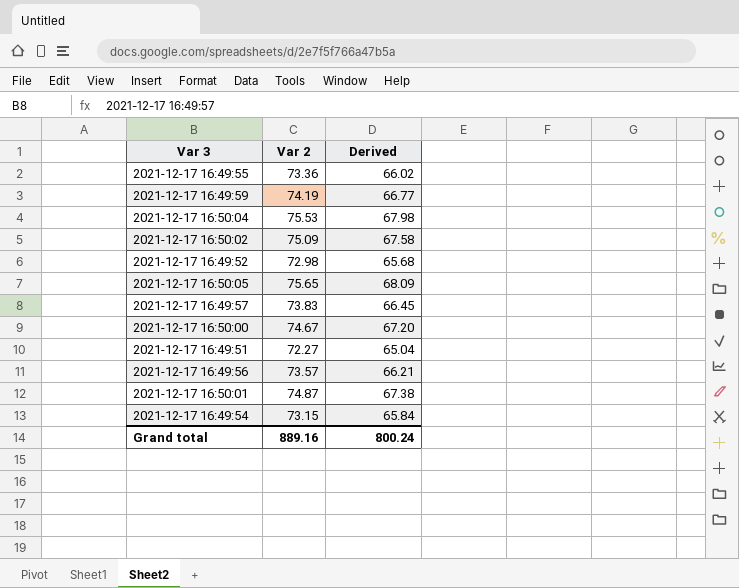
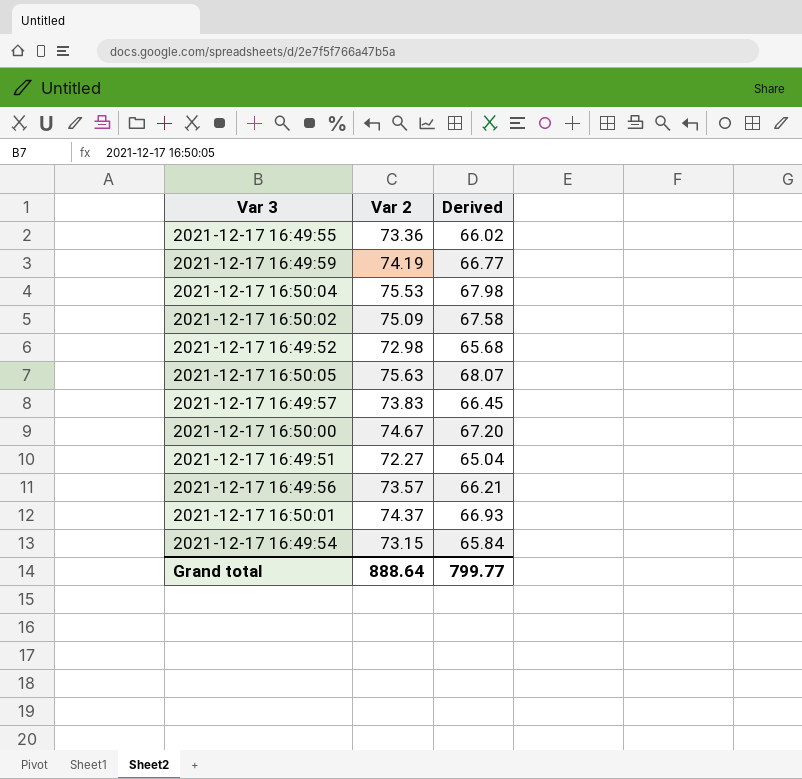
2021-12-17 16:50:05 | Var 2: 75.65 -> 75.63
2021-12-17 16:50:05 | Derived: 68.09 -> 68.07
2021-12-17 16:50:01 | Var 2: 74.87 -> 74.37
2021-12-17 16:50:01 | Derived: 67.38 -> 66.93
Grand total | Var 2: 889.16 -> 888.64
Grand total | Derived: 800.24 -> 799.77

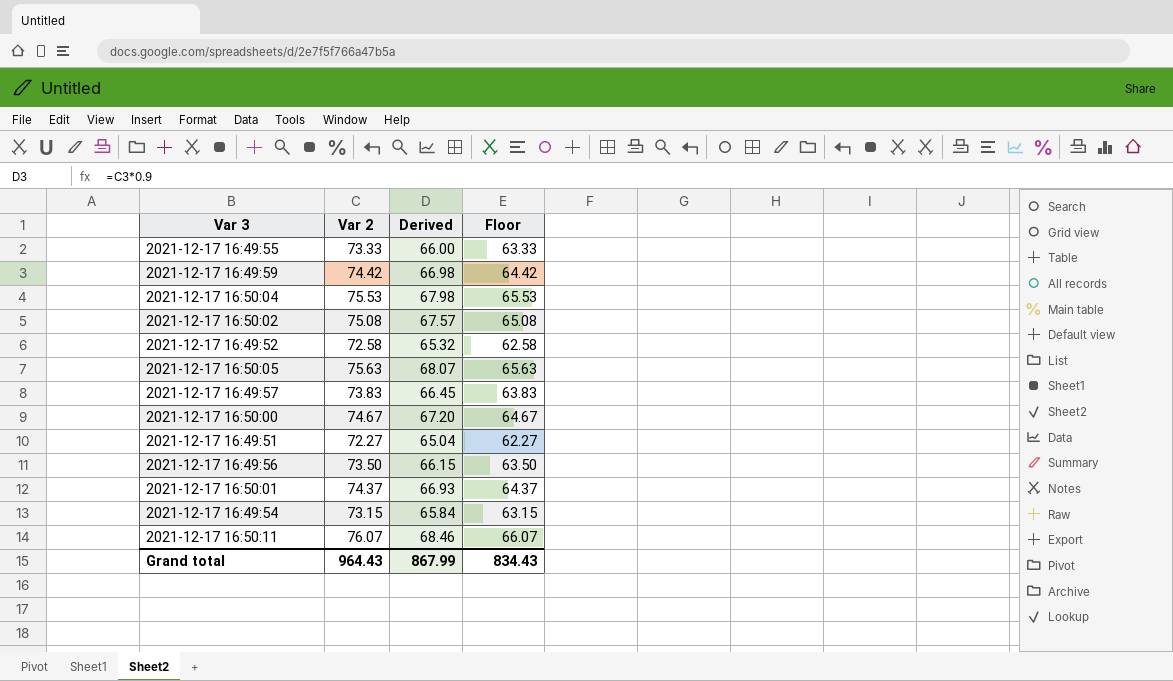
column Floor | formula: none -> [Var 2] - 10
2021-12-17 16:49:55 | Var 2: 73.36 -> 73.33
2021-12-17 16:49:55 | Derived: 66.02 -> 66.00
2021-12-17 16:49:59 | Var 2: 74.19 -> 74.42
2021-12-17 16:49:59 | Derived: 66.77 -> 66.98
2021-12-17 16:50:02 | Var 2: 75.09 -> 75.08
2021-12-17 16:50:02 | Derived: 67.58 -> 67.57
2021-12-17 16:49:52 | Var 2: 72.98 -> 72.58
2021-12-17 16:49:52 | Derived: 65.68 -> 65.32
2021-12-17 16:49:56 | Var 2: 73.57 -> 73.50
2021-12-17 16:49:56 | Derived: 66.21 -> 66.15
row 2021-12-17 16:50:11: none -> 76.07 | 68.46 | 66.07
Grand total | Var 2: 888.64 -> 964.43
Grand total | Derived: 799.77 -> 867.99

